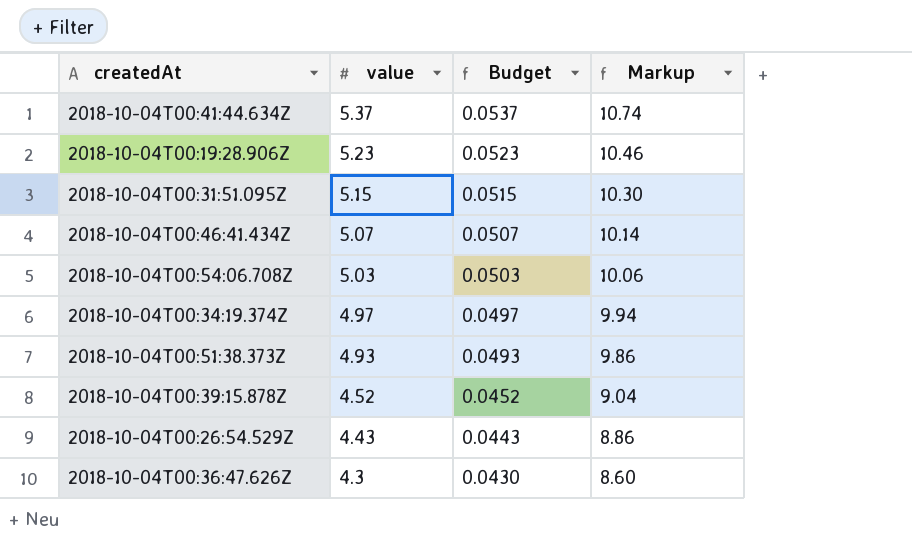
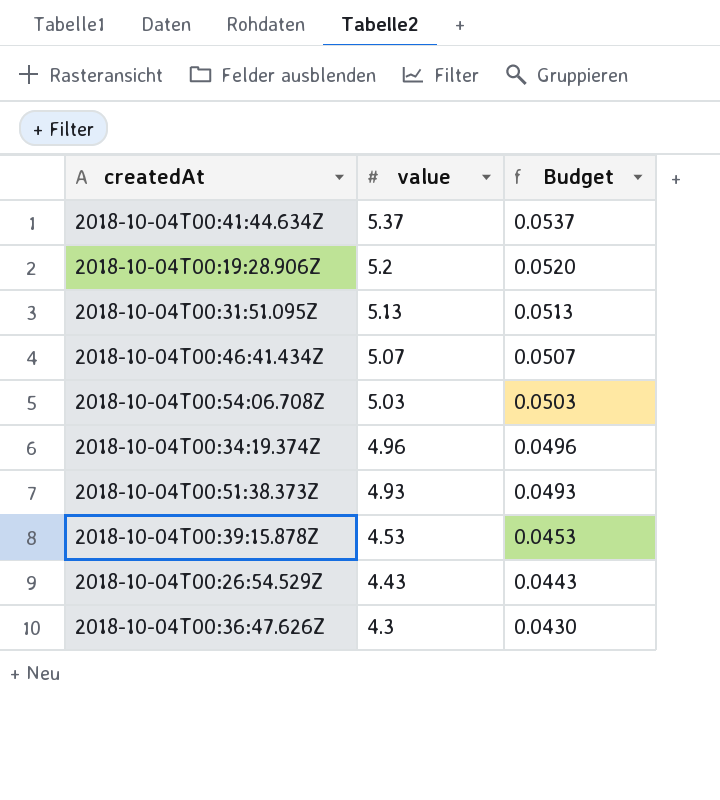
column Markup | formula: [value] * 2 -> none
2018-10-04T00:19:28.906Z | value: 5.23 -> 5.2
2018-10-04T00:19:28.906Z | Budget: 0.0523 -> 0.0520
2018-10-04T00:31:51.095Z | value: 5.15 -> 5.13
2018-10-04T00:31:51.095Z | Budget: 0.0515 -> 0.0513
2018-10-04T00:34:19.374Z | value: 4.97 -> 4.96
2018-10-04T00:34:19.374Z | Budget: 0.0497 -> 0.0496
2018-10-04T00:39:15.878Z | value: 4.52 -> 4.53
2018-10-04T00:39:15.878Z | Budget: 0.0452 -> 0.0453

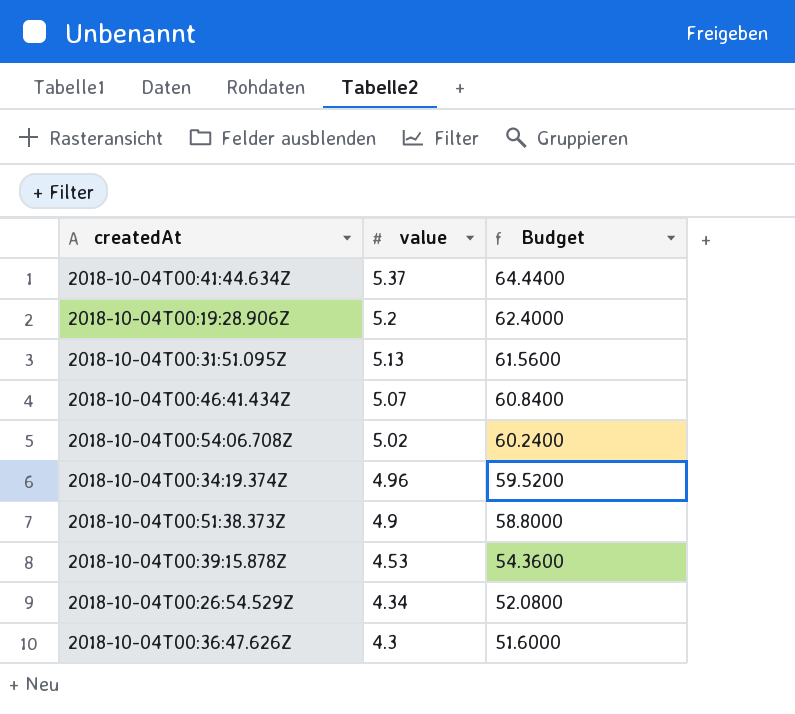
column Budget | formula: [value] * 0.01 -> [value] * 12
2018-10-04T00:54:06.708Z | value: 5.03 -> 5.02
2018-10-04T00:51:38.373Z | value: 4.93 -> 4.9
2018-10-04T00:26:54.529Z | value: 4.43 -> 4.34

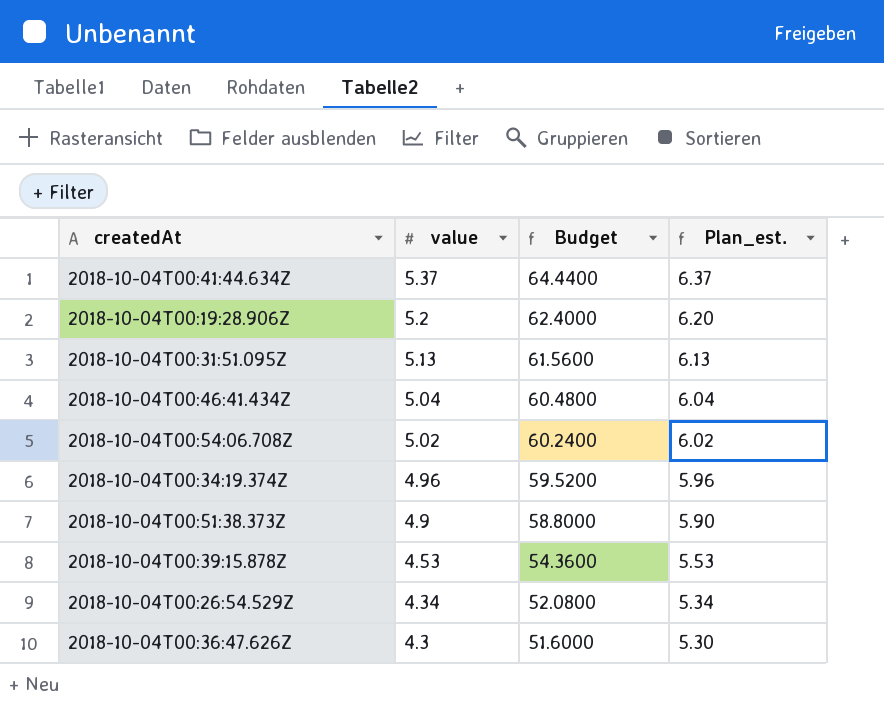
column Plan_est. | formula: none -> [value] + 1
2018-10-04T00:46:41.434Z | value: 5.07 -> 5.04
2018-10-04T00:46:41.434Z | Budget: 60.8400 -> 60.4800

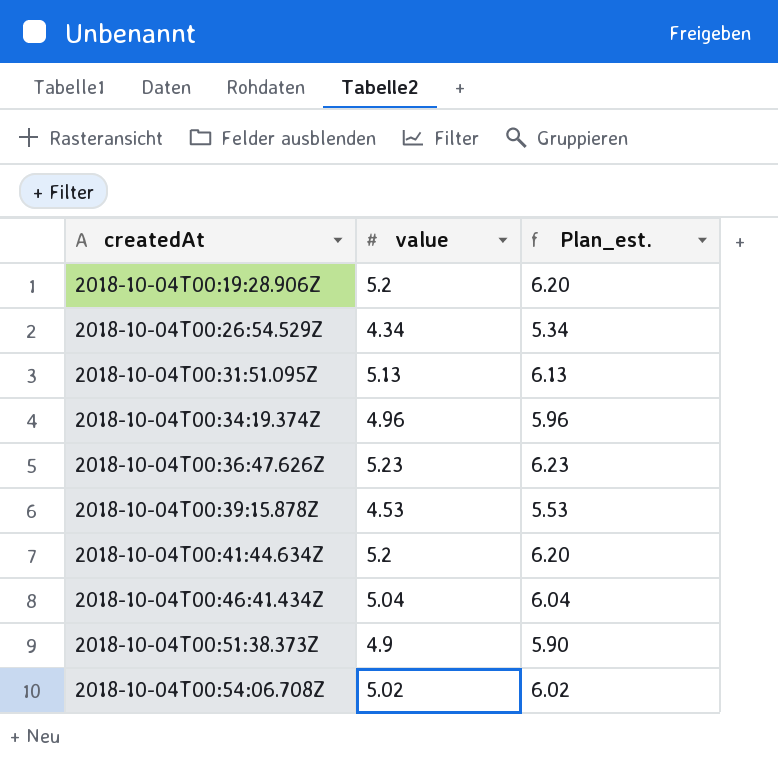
row order: value descending -> createdAt ascending
column Budget | formula: [value] * 12 -> none
2018-10-04T00:36:47.626Z | value: 4.3 -> 5.23
2018-10-04T00:36:47.626Z | Plan_est.: 5.30 -> 6.23
2018-10-04T00:41:44.634Z | value: 5.37 -> 5.2
2018-10-04T00:41:44.634Z | Plan_est.: 6.37 -> 6.20

